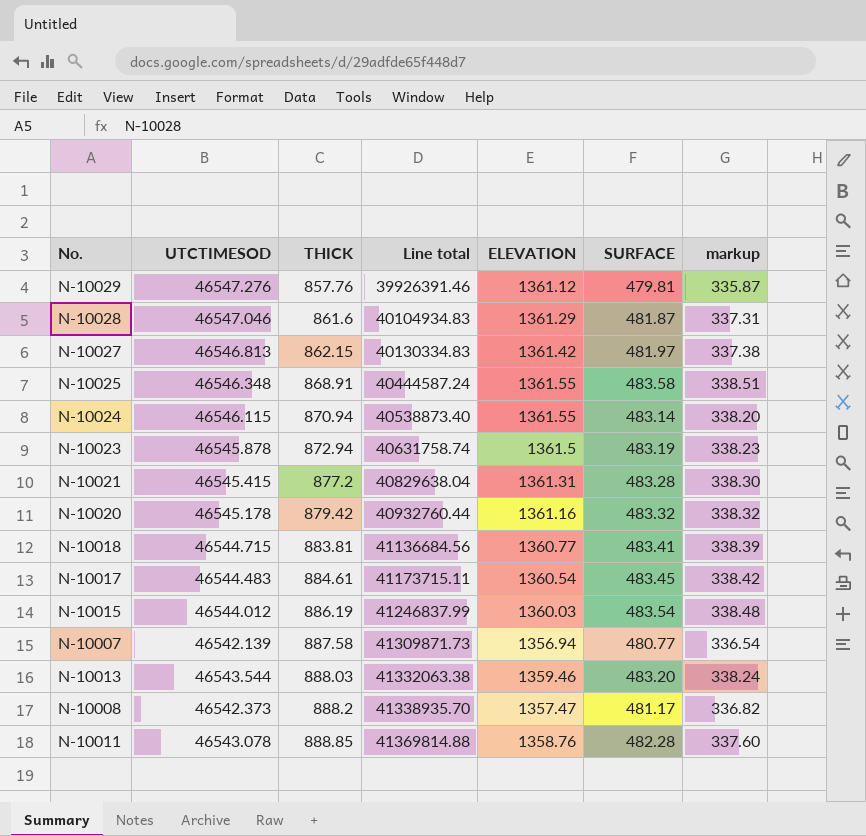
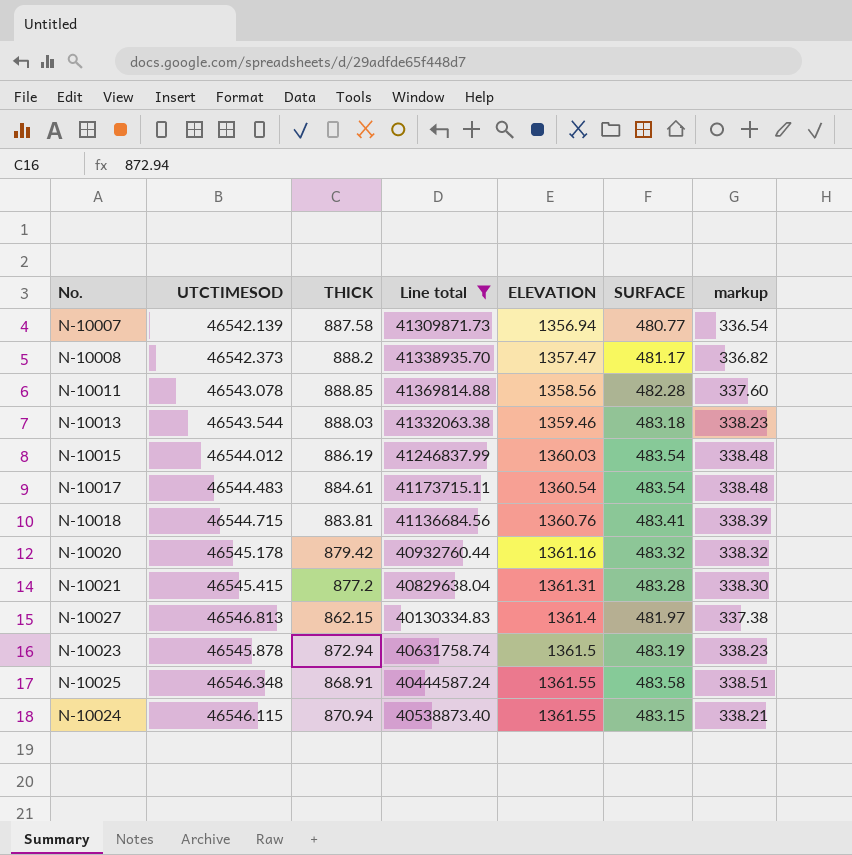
filter: none -> Line total >= 40130334.83
row order: THICK ascending -> ELEVATION ascending
N-10011 | ELEVATION: 1358.76 -> 1358.56
N-10013 | SURFACE: 483.20 -> 483.18
N-10013 | markup: 338.24 -> 338.23
N-10017 | SURFACE: 483.45 -> 483.54
N-10017 | markup: 338.42 -> 338.48
N-10018 | ELEVATION: 1360.77 -> 1360.76
N-10027 | ELEVATION: 1361.42 -> 1361.4
N-10024 | SURFACE: 483.14 -> 483.15
N-10024 | markup: 338.20 -> 338.21

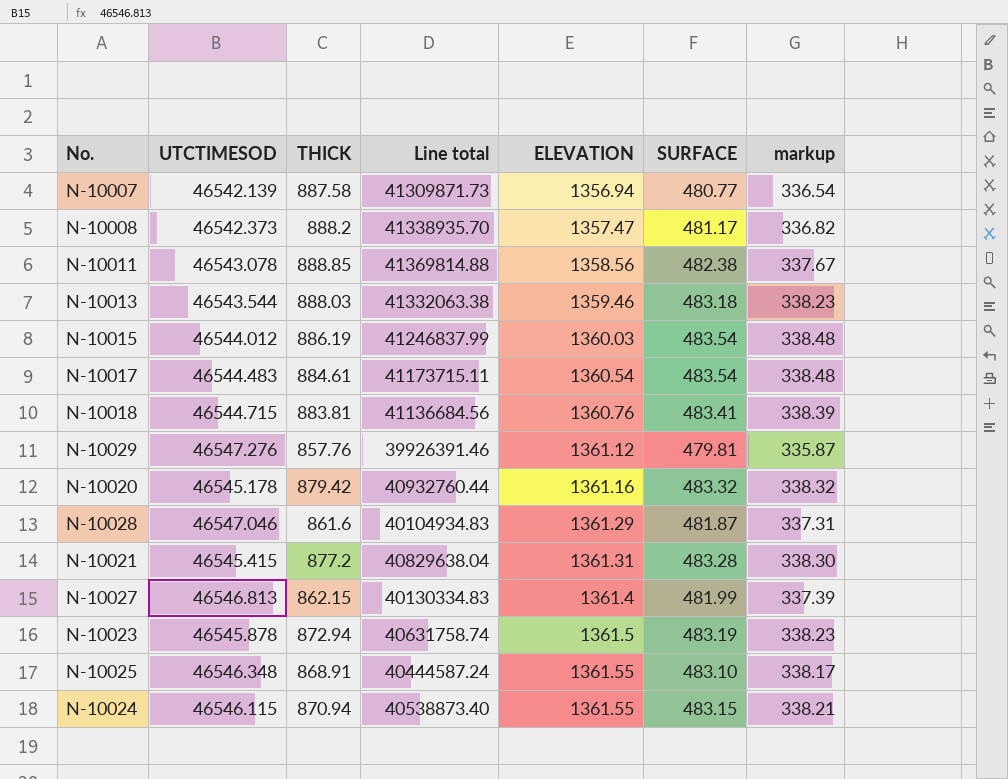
filter: Line total >= 40130334.83 -> none
N-10011 | SURFACE: 482.28 -> 482.38
N-10011 | markup: 337.60 -> 337.67
N-10027 | SURFACE: 481.97 -> 481.99
N-10027 | markup: 337.38 -> 337.39
N-10025 | SURFACE: 483.58 -> 483.10
N-10025 | markup: 338.51 -> 338.17

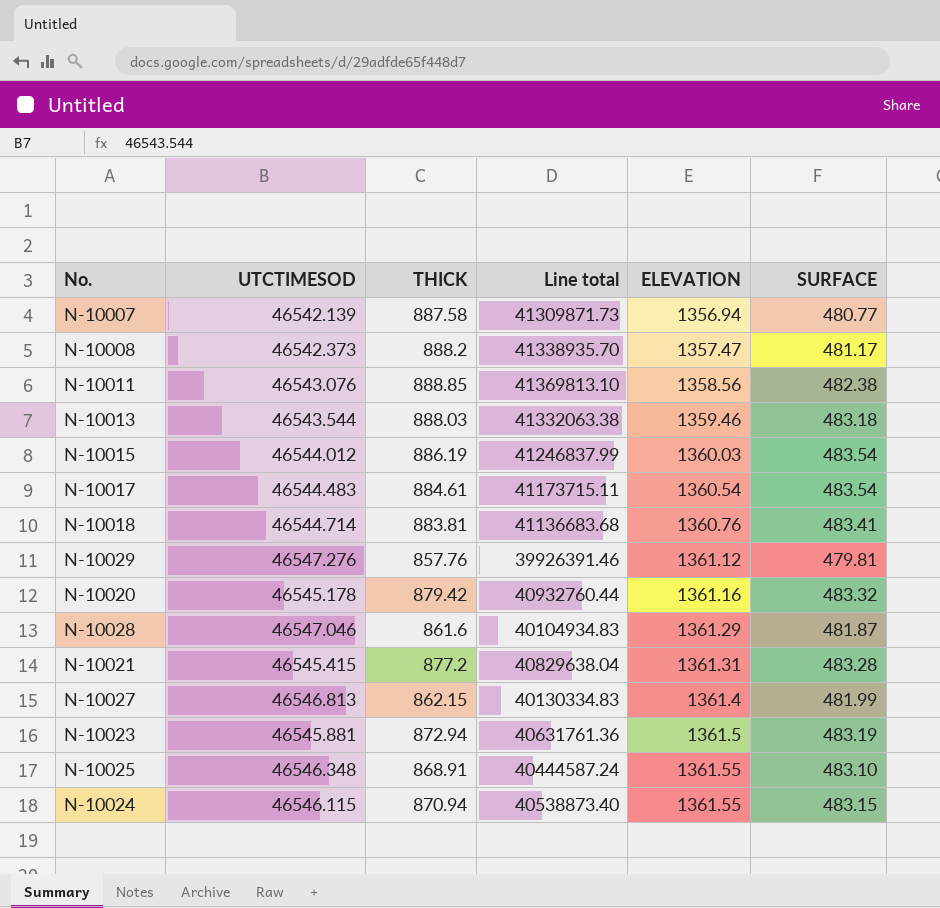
column markup | formula: [SURFACE] * 0.7 -> none
N-10011 | UTCTIMESOD: 46543.078 -> 46543.076
N-10011 | Line total: 41369814.88 -> 41369813.10
N-10018 | UTCTIMESOD: 46544.715 -> 46544.714
N-10018 | Line total: 41136684.56 -> 41136683.68
N-10023 | UTCTIMESOD: 46545.878 -> 46545.881
N-10023 | Line total: 40631758.74 -> 40631761.36

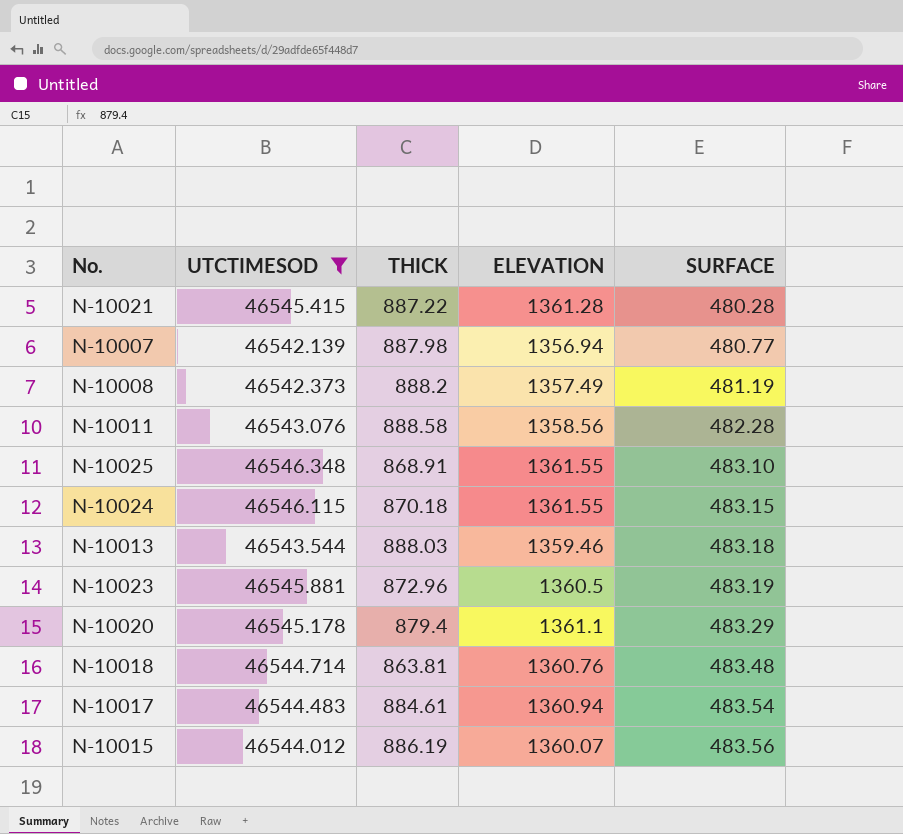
filter: none -> UTCTIMESOD <= 46546.348
row order: ELEVATION ascending -> SURFACE ascending
column Line total | formula: [UTCTIMESOD] * [THICK] -> none
N-10021 | THICK: 877.2 -> 887.22
N-10021 | ELEVATION: 1361.31 -> 1361.28
N-10021 | SURFACE: 483.28 -> 480.28
N-10007 | THICK: 887.58 -> 887.98
N-10008 | ELEVATION: 1357.47 -> 1357.49
N-10008 | SURFACE: 481.17 -> 481.19
N-10011 | THICK: 888.85 -> 888.58
N-10011 | SURFACE: 482.38 -> 482.28
N-10024 | THICK: 870.94 -> 870.18
N-10023 | THICK: 872.94 -> 872.96
N-10023 | ELEVATION: 1361.5 -> 1360.5
N-10020 | THICK: 879.42 -> 879.4
N-10020 | ELEVATION: 1361.16 -> 1361.1
N-10020 | SURFACE: 483.32 -> 483.29
N-10018 | THICK: 883.81 -> 863.81
N-10018 | SURFACE: 483.41 -> 483.48
N-10017 | ELEVATION: 1360.54 -> 1360.94
N-10015 | ELEVATION: 1360.03 -> 1360.07
N-10015 | SURFACE: 483.54 -> 483.56

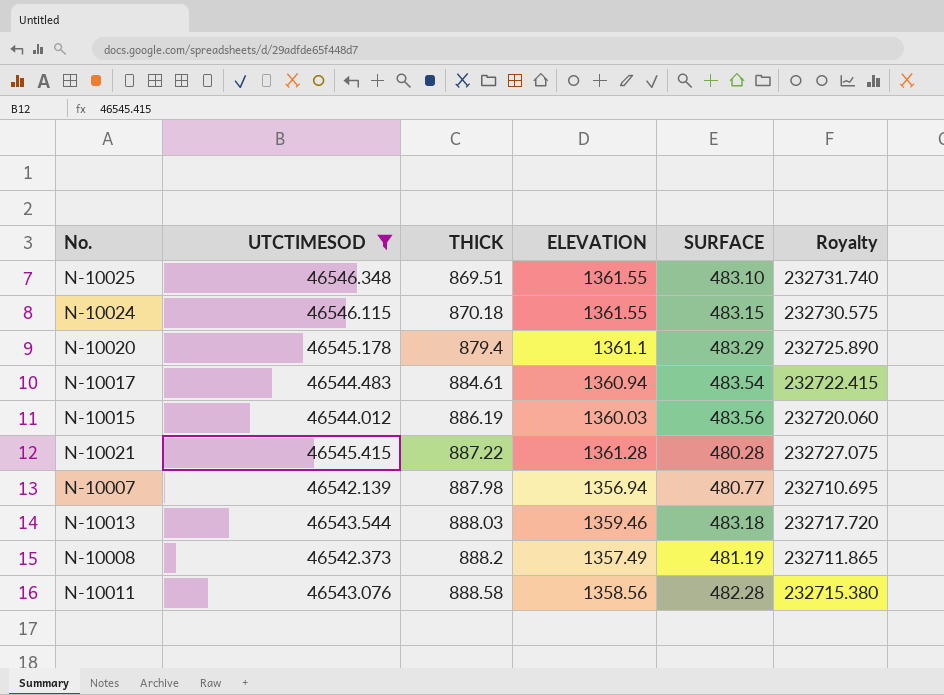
row order: SURFACE ascending -> THICK ascending
column Royalty | formula: none -> [UTCTIMESOD] * 5
row N-10023: 46545.881 | 872.96 | 1360.5 | 483.19 -> none
row N-10018: 46544.714 | 863.81 | 1360.76 | 483.48 -> none
N-10025 | THICK: 868.91 -> 869.51
N-10015 | ELEVATION: 1360.07 -> 1360.03

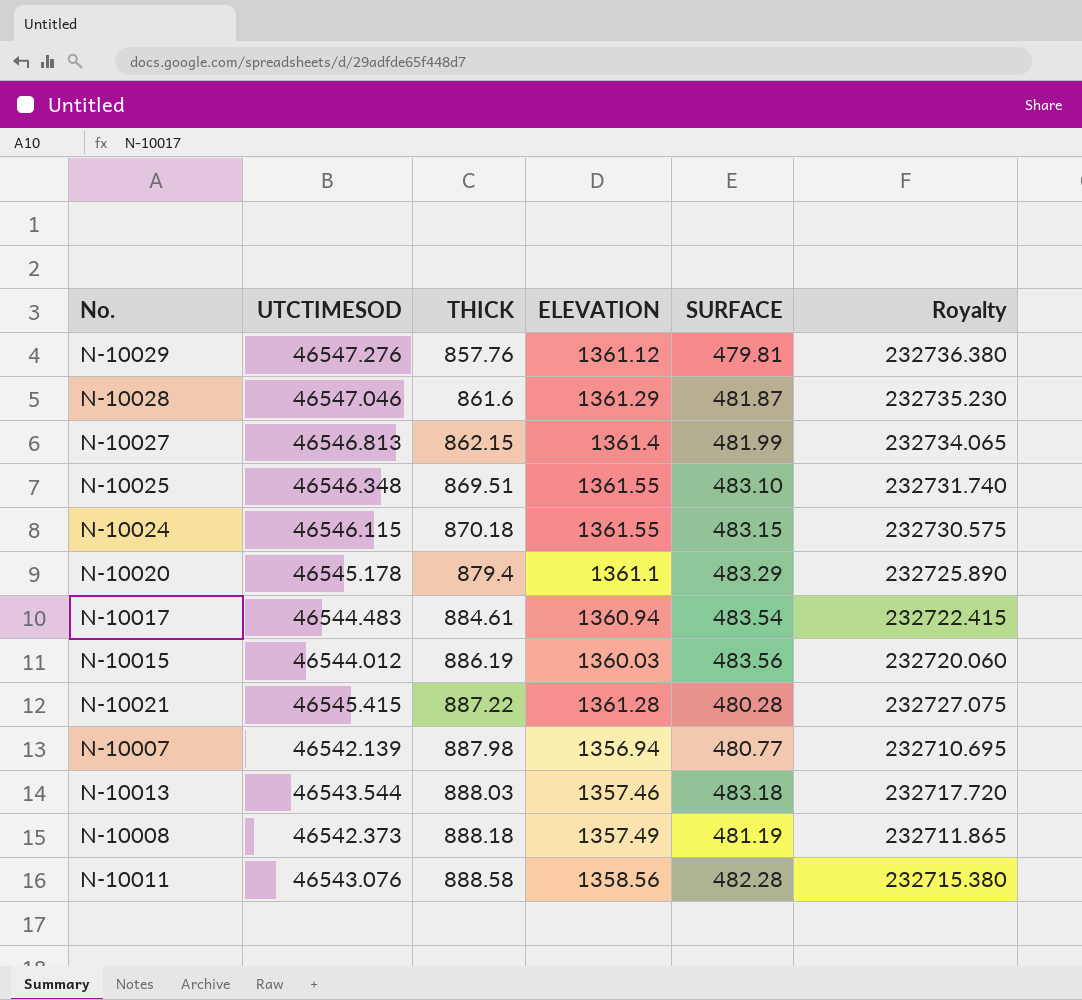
filter: UTCTIMESOD <= 46546.348 -> none
N-10013 | ELEVATION: 1359.46 -> 1357.46
N-10008 | THICK: 888.2 -> 888.18

